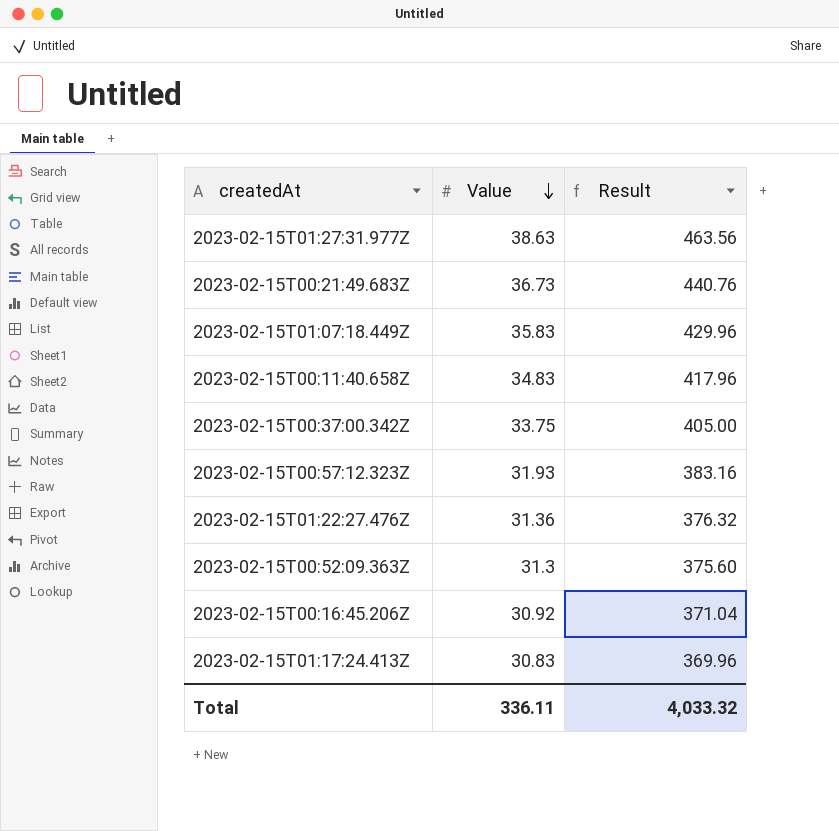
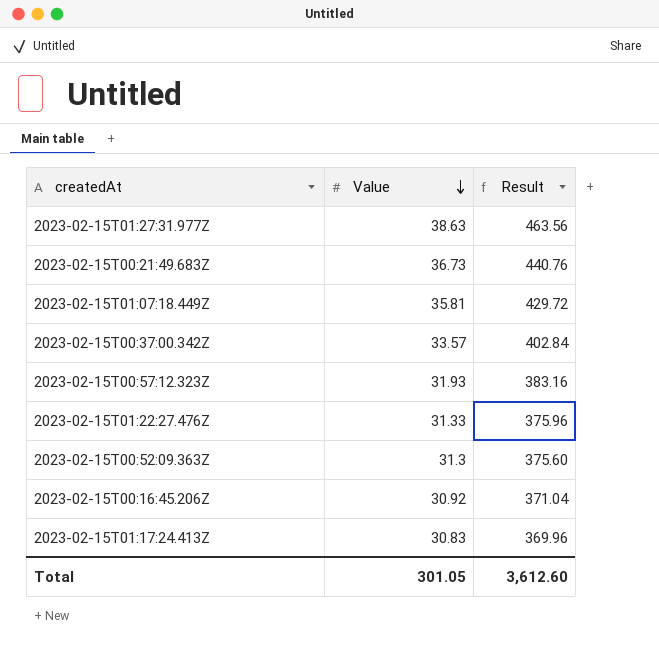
row 2023-02-15T00:11:40.658Z: 34.83 | 417.96 -> none
2023-02-15T01:07:18.449Z | Value: 35.83 -> 35.81
2023-02-15T01:07:18.449Z | Result: 429.96 -> 429.72
2023-02-15T00:37:00.342Z | Value: 33.75 -> 33.57
2023-02-15T00:37:00.342Z | Result: 405.00 -> 402.84
2023-02-15T01:22:27.476Z | Value: 31.36 -> 31.33
2023-02-15T01:22:27.476Z | Result: 376.32 -> 375.96
Total | Value: 336.11 -> 301.05
Total | Result: 4,033.32 -> 3,612.60

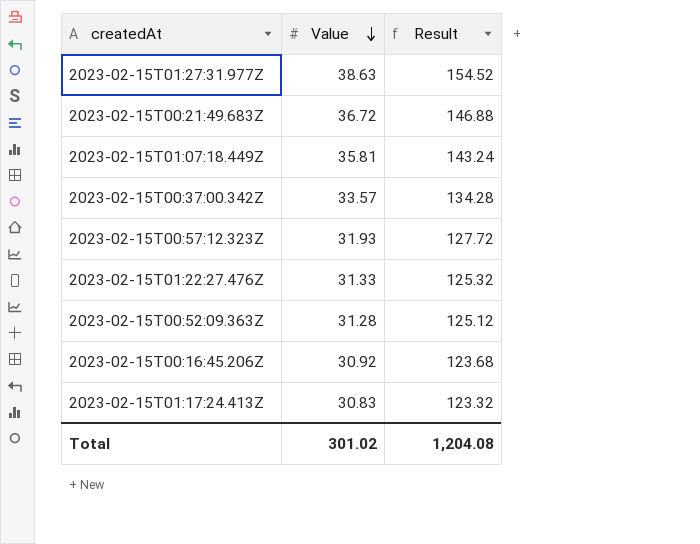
column Result | formula: [Value] * 12 -> [Value] * 4
2023-02-15T00:21:49.683Z | Value: 36.73 -> 36.72
2023-02-15T00:52:09.363Z | Value: 31.3 -> 31.28
Total | Value: 301.05 -> 301.02
Total | Result: 3,612.60 -> 1,204.08

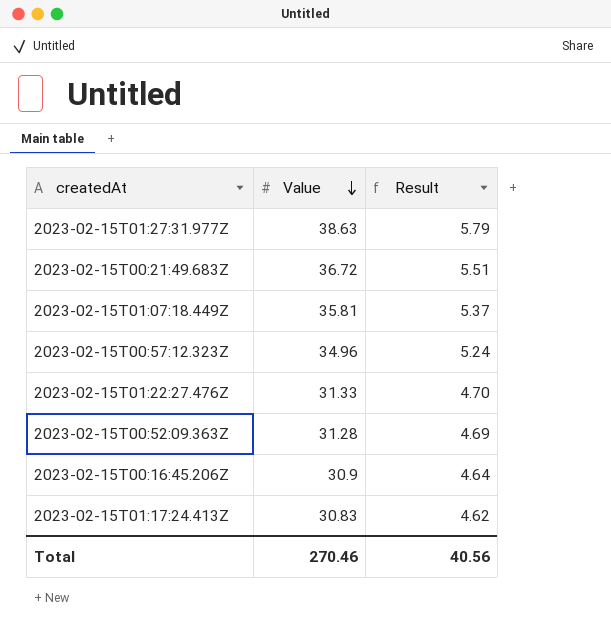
column Result | formula: [Value] * 4 -> [Value] * 0.15
row 2023-02-15T00:37:00.342Z: 33.57 | 134.28 -> none
2023-02-15T00:57:12.323Z | Value: 31.93 -> 34.96
2023-02-15T00:16:45.206Z | Value: 30.92 -> 30.9
Total | Value: 301.02 -> 270.46
Total | Result: 1,204.08 -> 40.56

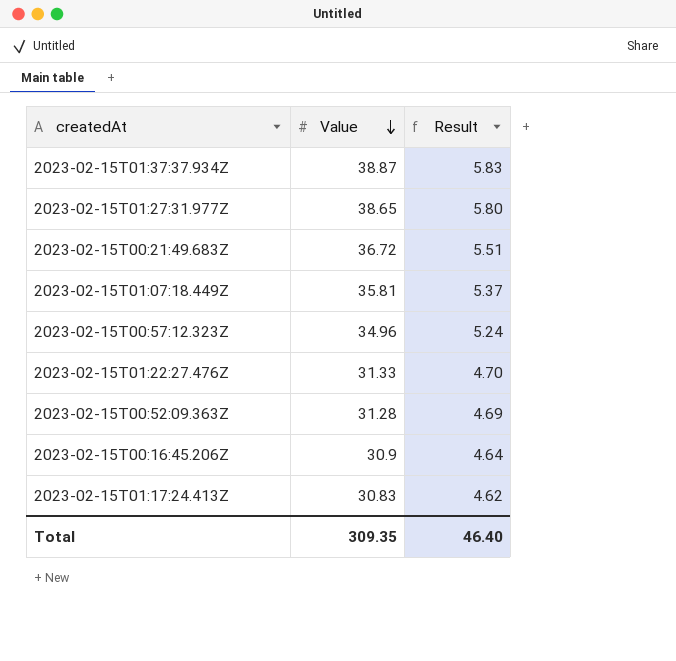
row 2023-02-15T01:37:37.934Z: none -> 38.87 | 5.83
2023-02-15T01:27:31.977Z | Value: 38.63 -> 38.65
2023-02-15T01:27:31.977Z | Result: 5.79 -> 5.80
Total | Value: 270.46 -> 309.35
Total | Result: 40.56 -> 46.40

